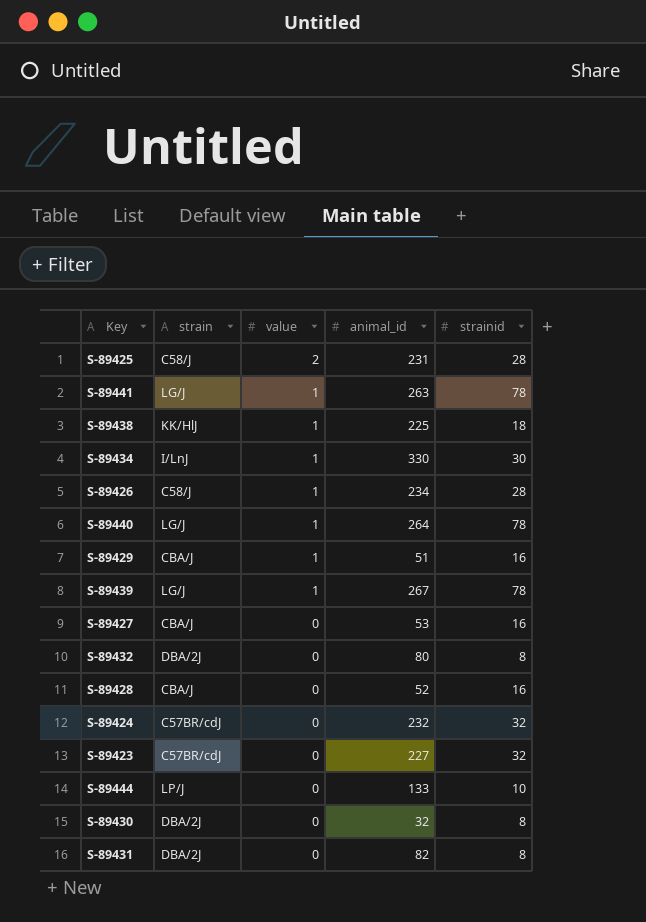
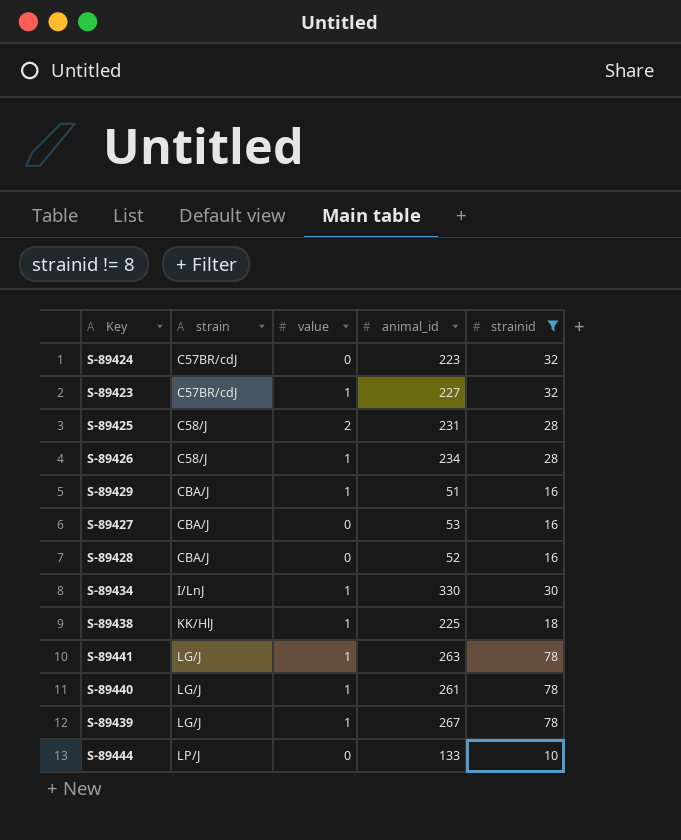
filter: none -> strainid != 8
row order: value descending -> strain ascending
S-89424 | animal_id: 232 -> 223
S-89423 | value: 0 -> 1
S-89440 | animal_id: 264 -> 261

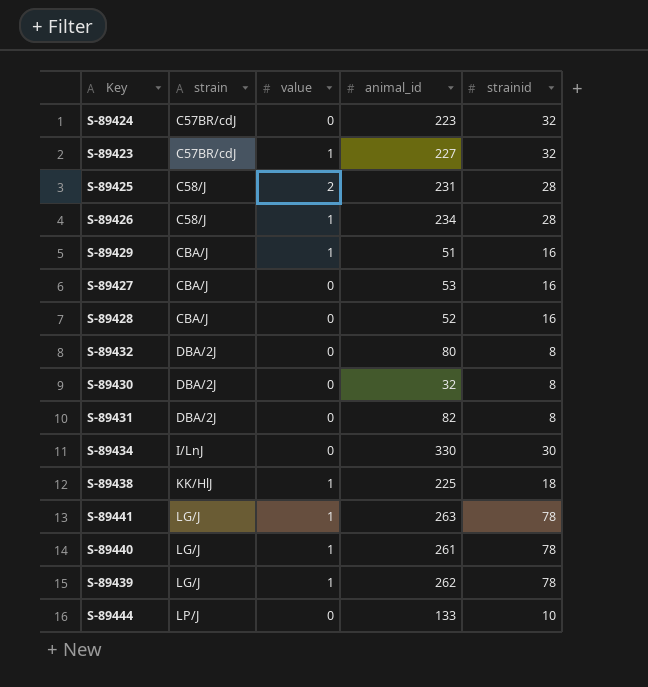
filter: strainid != 8 -> none
S-89434 | value: 1 -> 0
S-89439 | animal_id: 267 -> 262

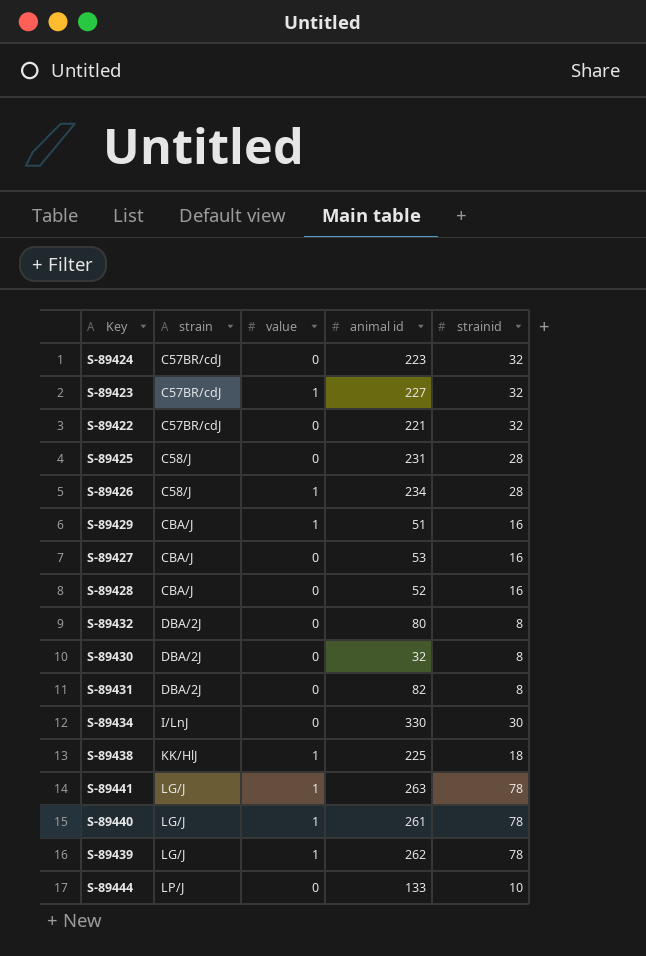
column name: animal_id -> animal id
row S-89422: none -> C57BR/cdJ | 0 | 221 | 32
S-89425 | value: 2 -> 0

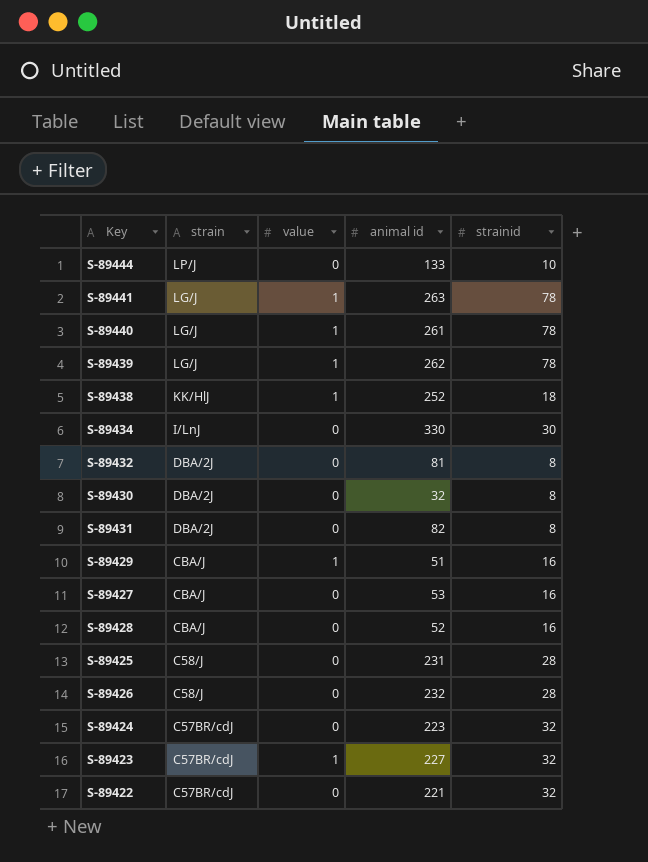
row order: strain ascending -> strain descending
S-89438 | animal id: 225 -> 252
S-89432 | animal id: 80 -> 81
S-89426 | value: 1 -> 0
S-89426 | animal id: 234 -> 232

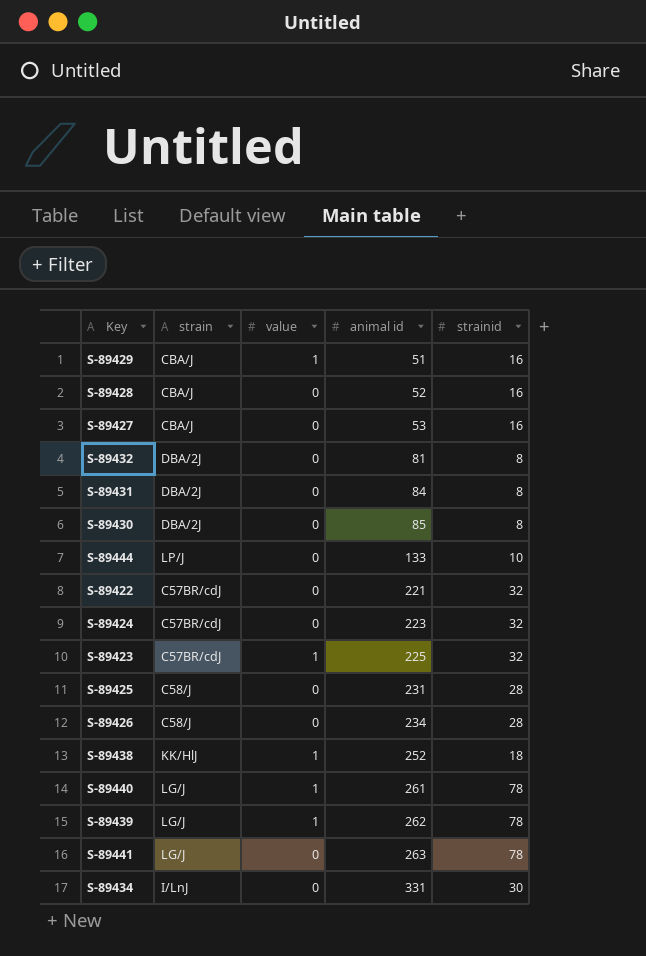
row order: strain descending -> animal id ascending
S-89431 | animal id: 82 -> 84
S-89430 | animal id: 32 -> 85
S-89423 | animal id: 227 -> 225
S-89426 | animal id: 232 -> 234
S-89441 | value: 1 -> 0
S-89434 | animal id: 330 -> 331

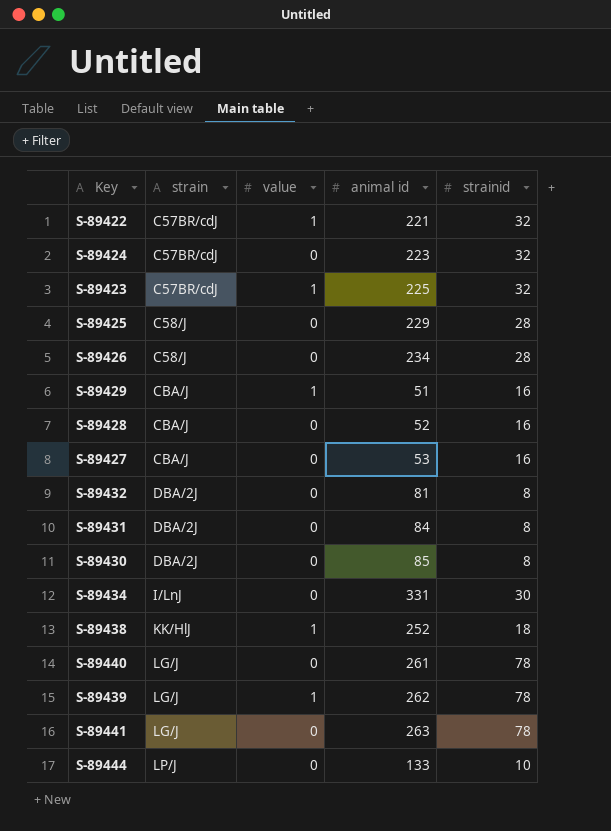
row order: animal id ascending -> strain ascending
S-89422 | value: 0 -> 1
S-89425 | animal id: 231 -> 229
S-89440 | value: 1 -> 0

